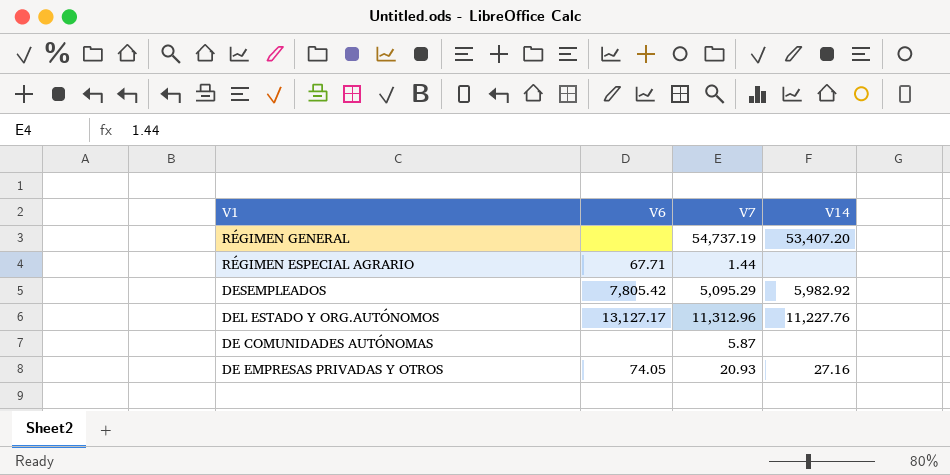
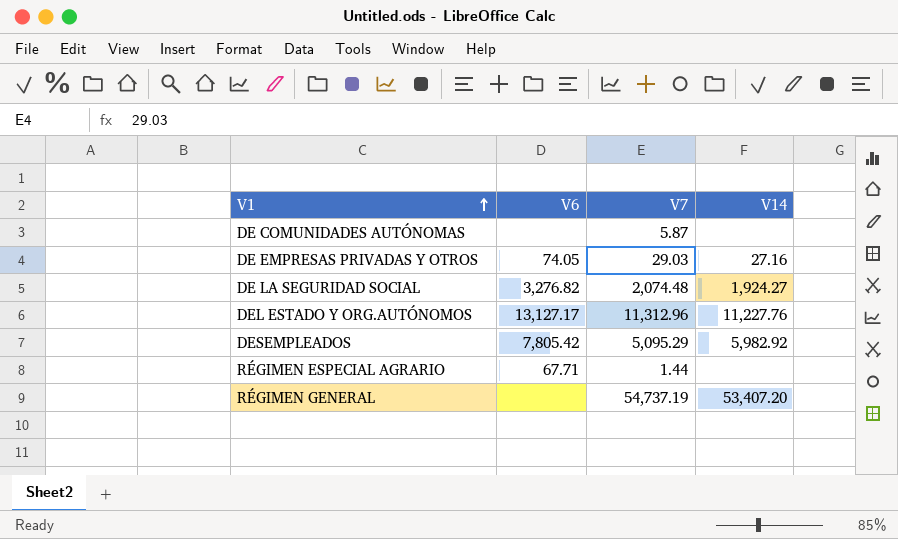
row order: none -> V1 ascending
DE EMPRESAS PRIVADAS Y OTROS | V7: 20.93 -> 29.03
row DE LA SEGURIDAD SOCIAL: none -> 3,276.82 | 2,074.48 | 1,924.27

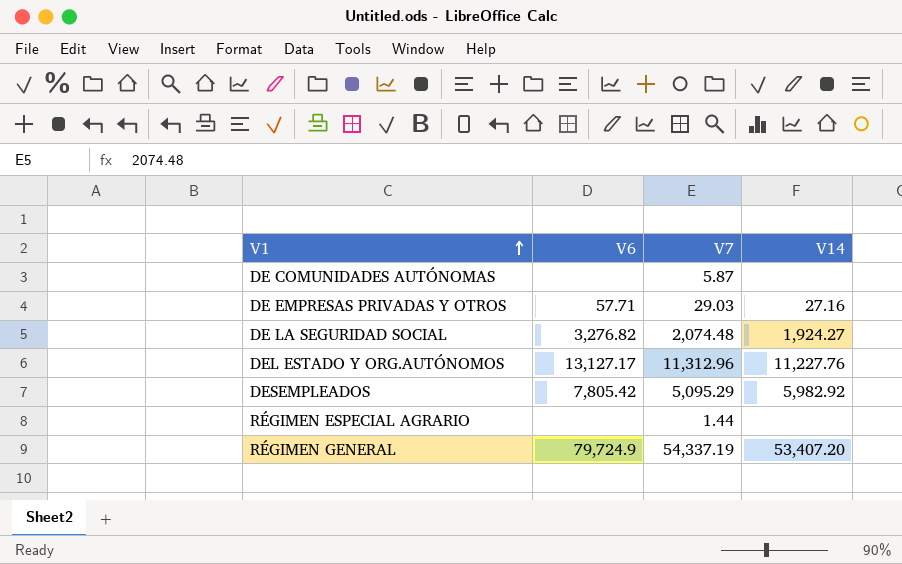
DE EMPRESAS PRIVADAS Y OTROS | V6: 74.05 -> 57.71
RÉGIMEN ESPECIAL AGRARIO | V6: 67.71 -> none
RÉGIMEN GENERAL | V6: none -> 79,724.9
RÉGIMEN GENERAL | V7: 54,737.19 -> 54,337.19

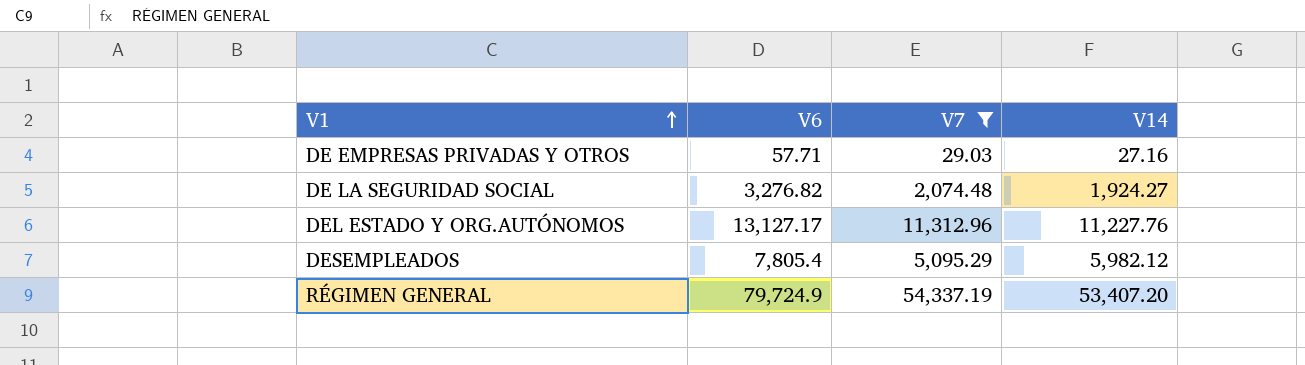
filter: none -> V7 >= 29.03
DESEMPLEADOS | V6: 7,805.42 -> 7,805.4
DESEMPLEADOS | V14: 5,982.92 -> 5,982.12

